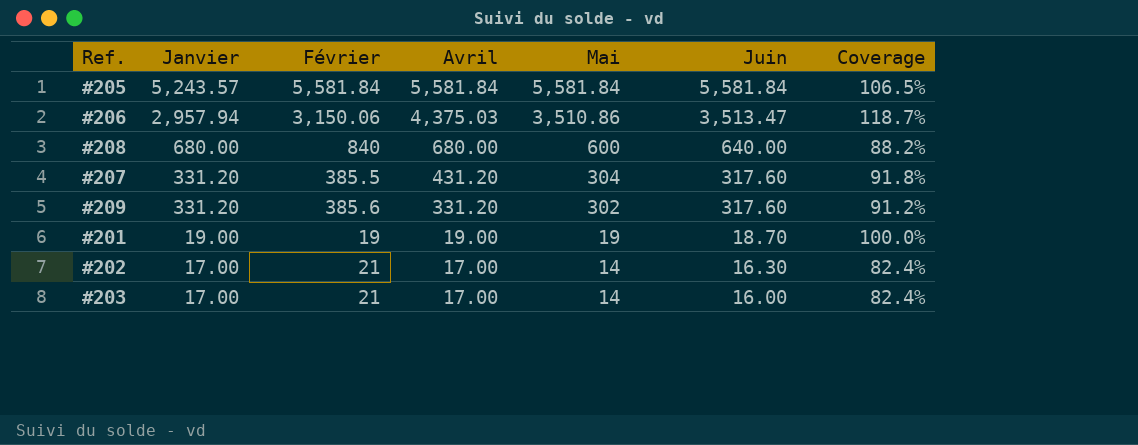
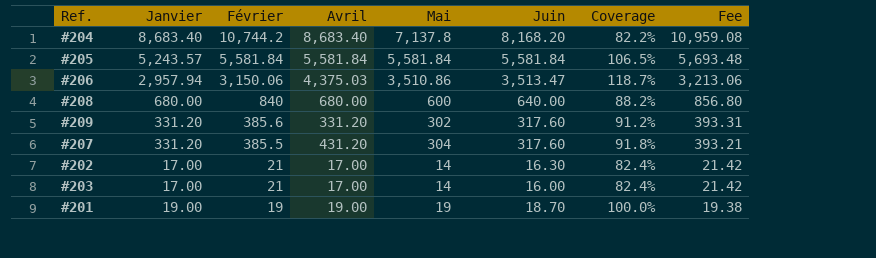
row order: Janvier descending -> Février descending
column Fee | formula: none -> [Février] * 1.02
row #204: none -> 8,683.40 | 10,744.2 | 8,683.40 | 7,137.8 | 8,168.20 | 82.2% | 10,959.08

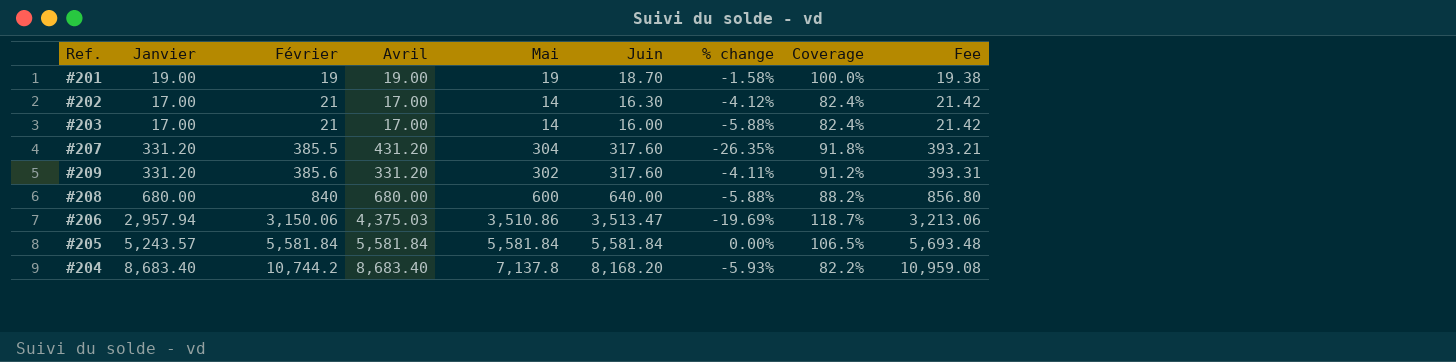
row order: Février descending -> Février ascending
column % change | formula: none -> ([Juin] - [Avril]) / [Avril]

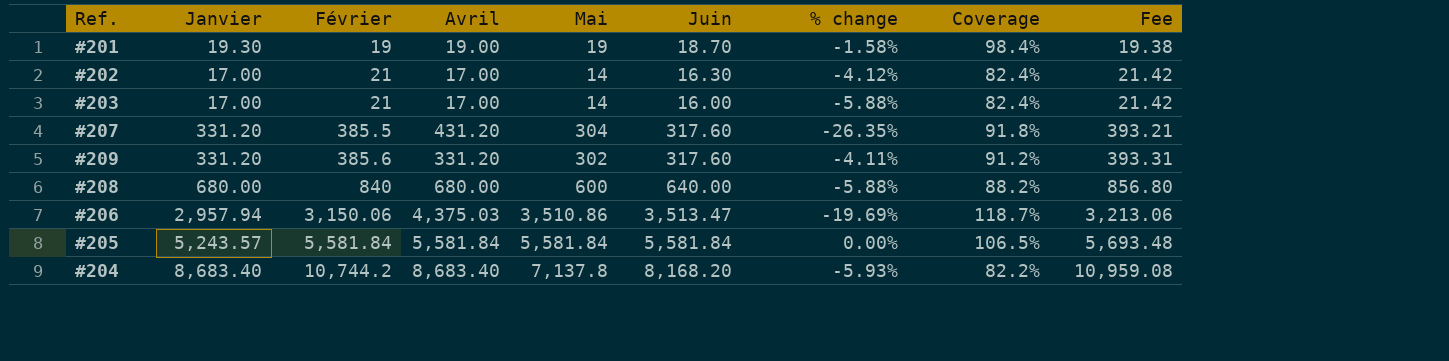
#201 | Janvier: 19.00 -> 19.30
#201 | Coverage: 100.0% -> 98.4%

